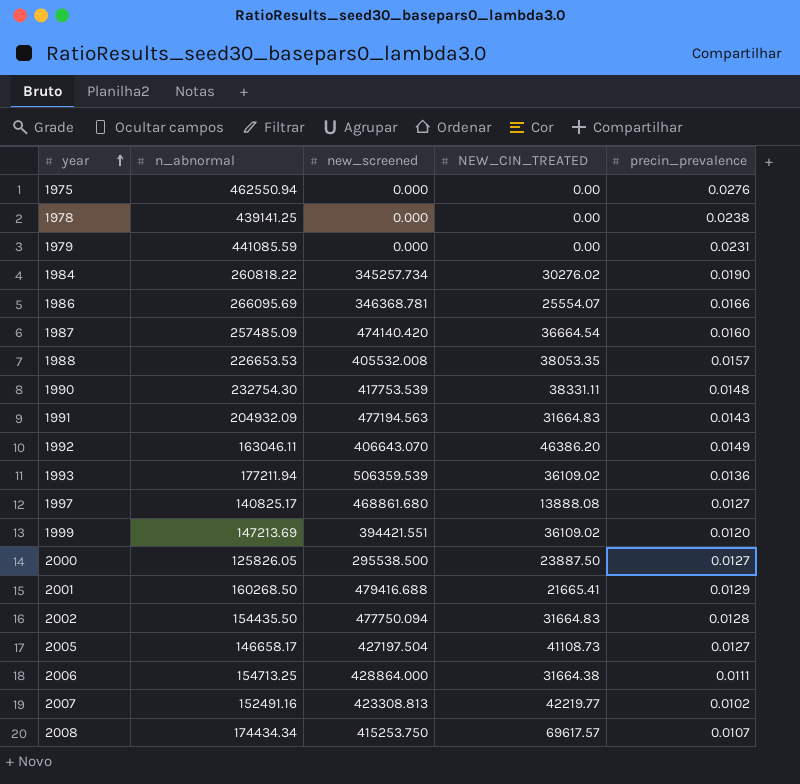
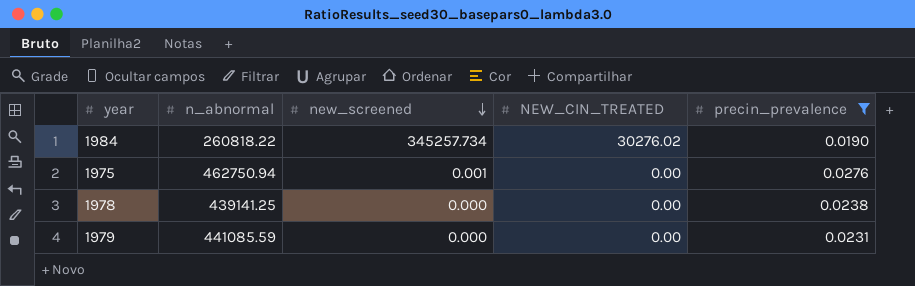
filter: none -> precin_prevalence >= 0.0190
row order: year ascending -> new_screened descending
1975 | n_abnormal: 462550.94 -> 462750.94
1975 | new_screened: 0.000 -> 0.001

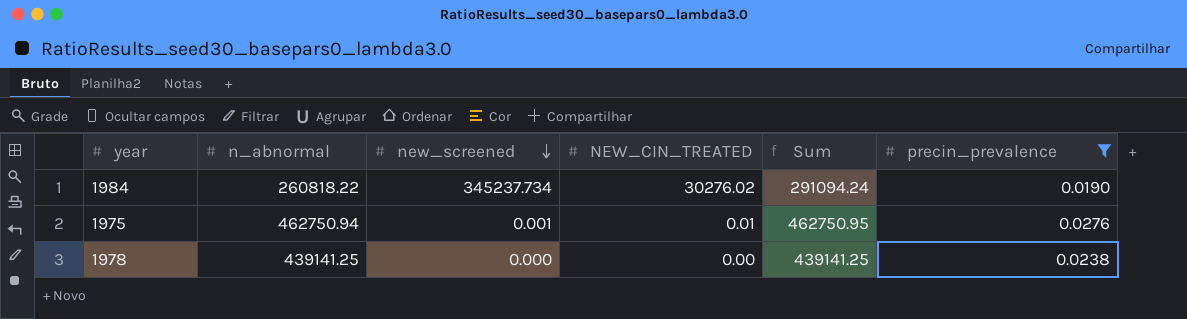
column Sum | formula: none -> [n_abnormal] + [NEW_CIN_TREATED]
row 1979: 441085.59 | 0.000 | 0.00 | 0.0231 -> none
1984 | new_screened: 345257.734 -> 345237.734
1975 | NEW_CIN_TREATED: 0.00 -> 0.01

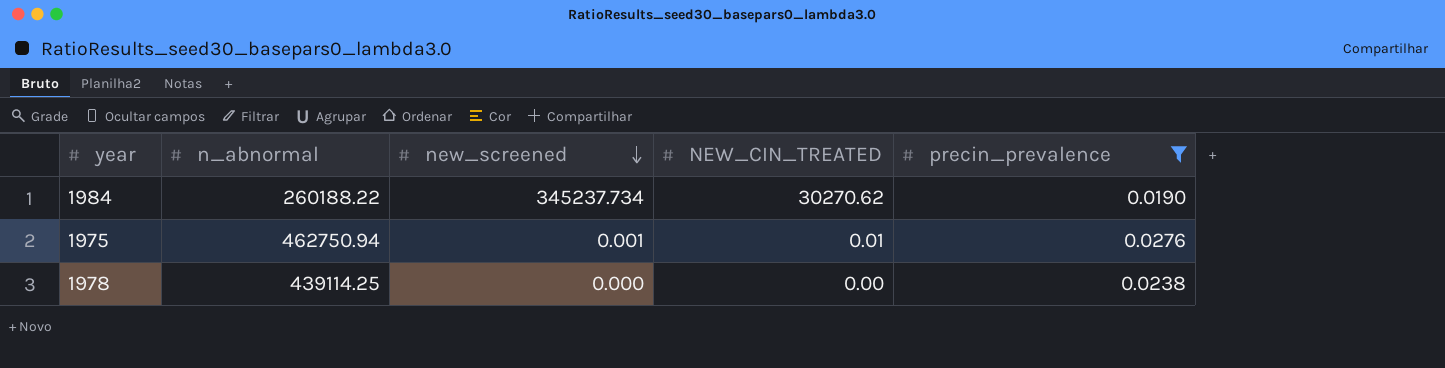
column Sum | formula: [n_abnormal] + [NEW_CIN_TREATED] -> none
1984 | n_abnormal: 260818.22 -> 260188.22
1984 | NEW_CIN_TREATED: 30276.02 -> 30270.62
1978 | n_abnormal: 439141.25 -> 439114.25

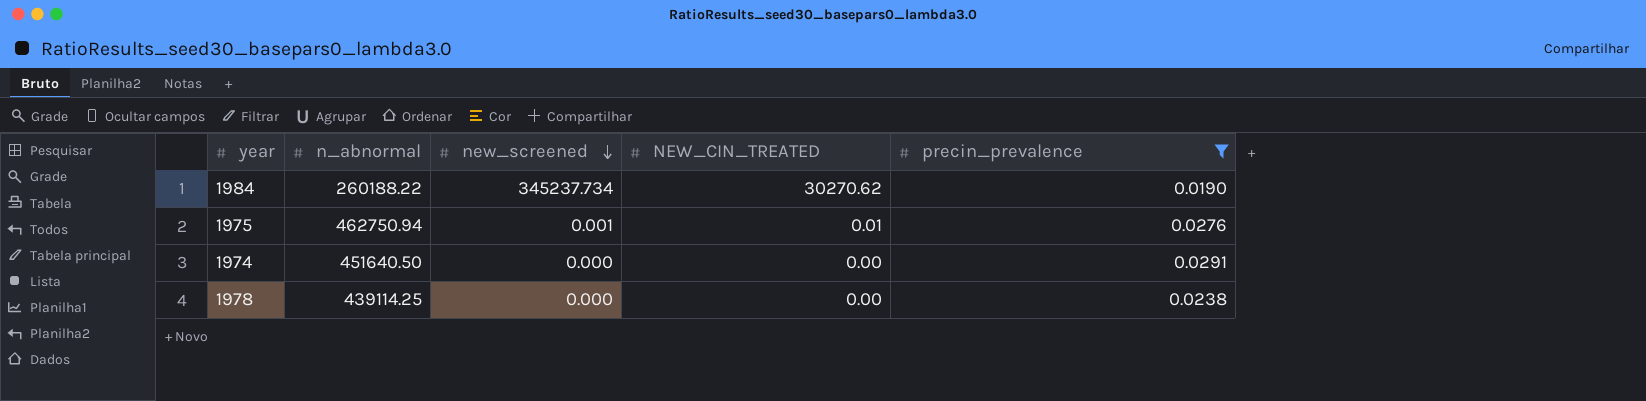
row 1974: none -> 451640.50 | 0.000 | 0.00 | 0.0291

